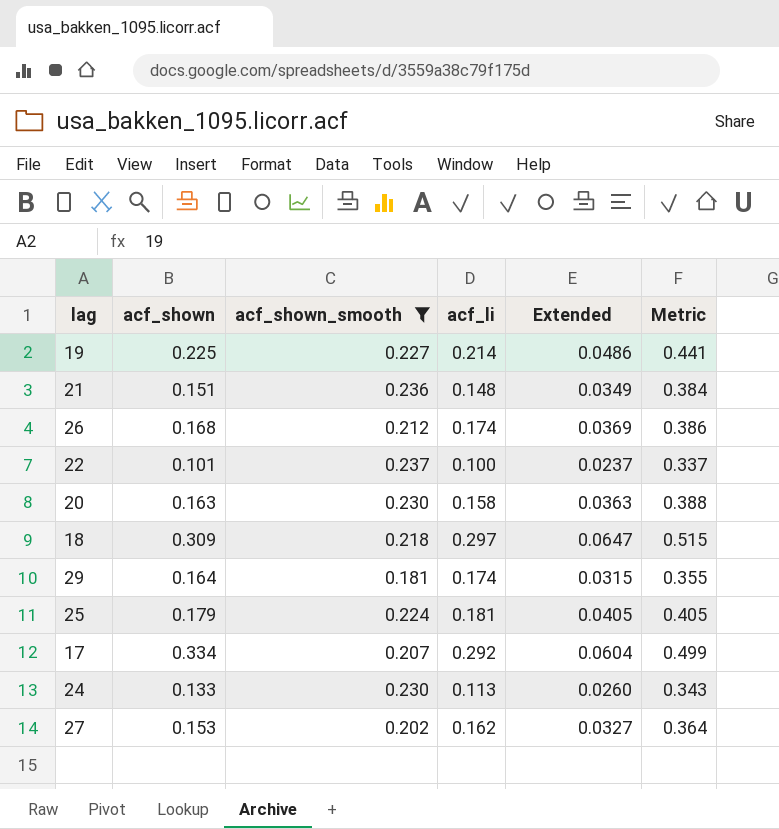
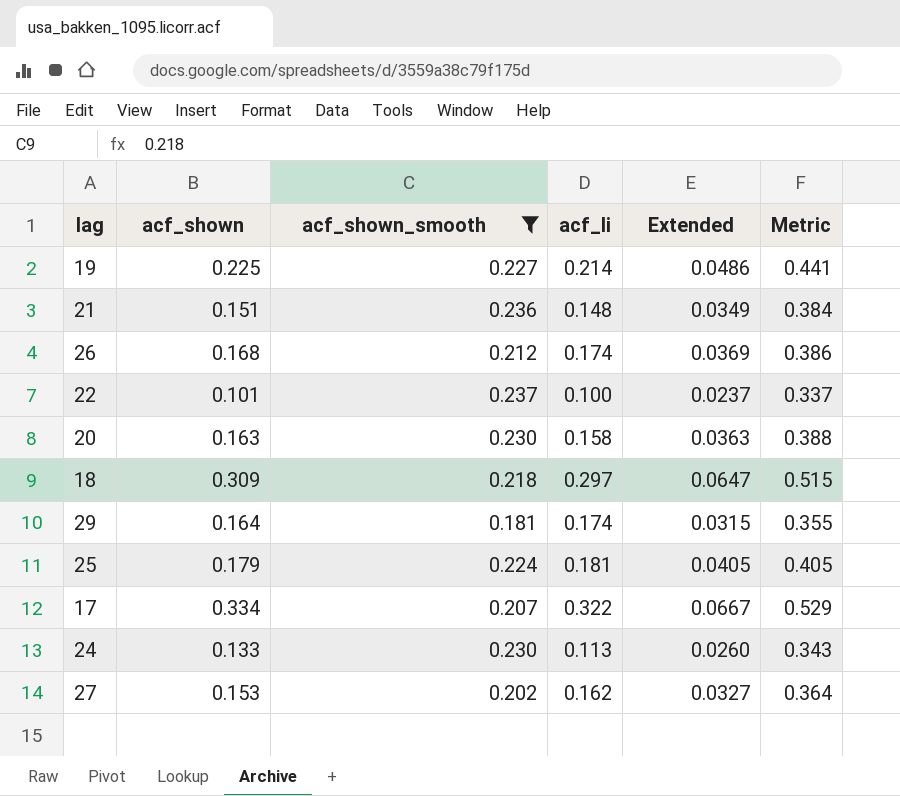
17 | acf_li: 0.292 -> 0.322
17 | Extended: 0.0604 -> 0.0667
17 | Metric: 0.499 -> 0.529

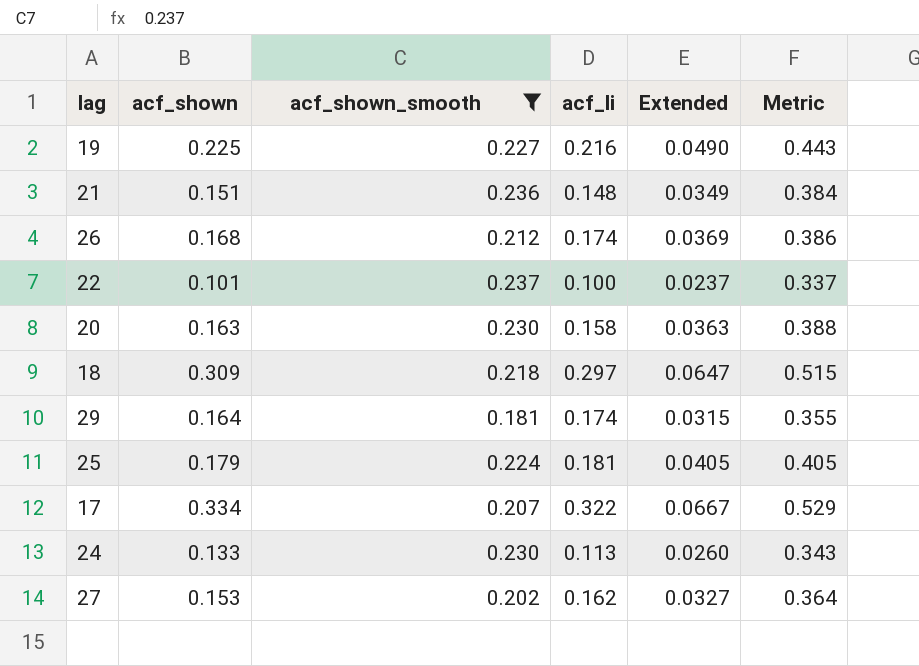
19 | acf_li: 0.214 -> 0.216
19 | Extended: 0.0486 -> 0.0490
19 | Metric: 0.441 -> 0.443

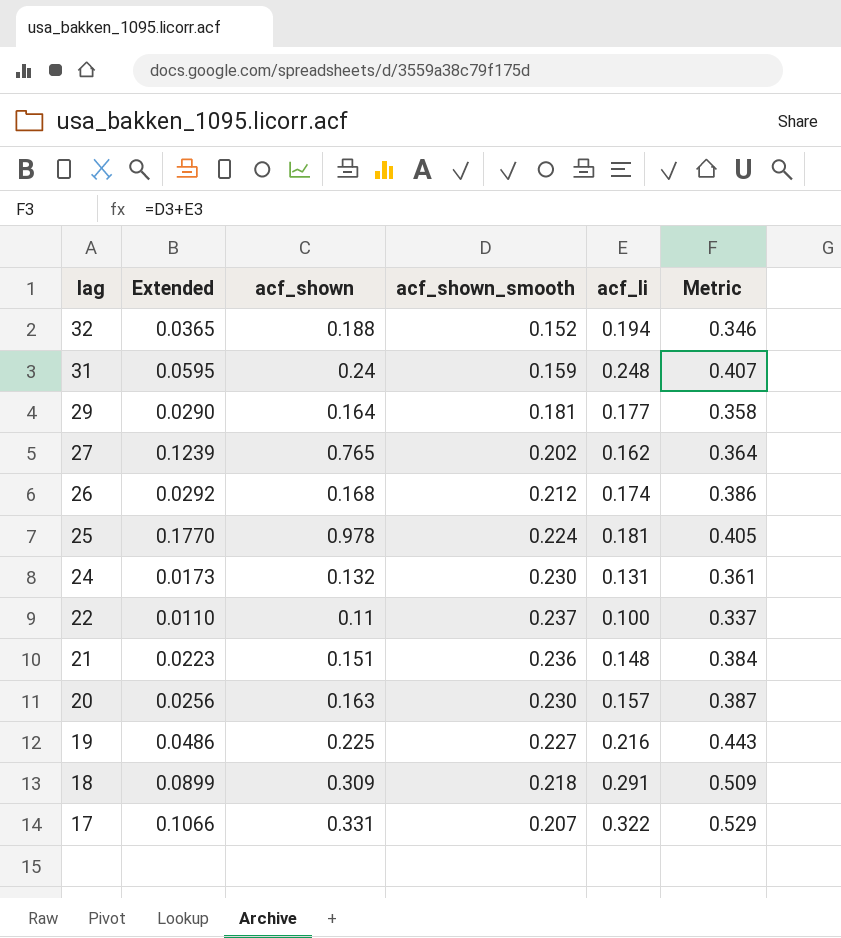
filter: acf_shown_smooth >= 0.181 -> none
row order: none -> lag descending
column Extended | formula: [acf_shown_smooth] * [acf_li] -> [acf_shown] * [acf_li]
column Extended | position: 5 -> 2
29 | acf_li: 0.174 -> 0.177
29 | Metric: 0.355 -> 0.358
27 | acf_shown: 0.153 -> 0.765
25 | acf_shown: 0.179 -> 0.978
24 | acf_shown: 0.133 -> 0.132
24 | acf_li: 0.113 -> 0.131
24 | Metric: 0.343 -> 0.361
22 | acf_shown: 0.101 -> 0.11
20 | acf_li: 0.158 -> 0.157
20 | Metric: 0.388 -> 0.387
18 | acf_li: 0.297 -> 0.291
18 | Metric: 0.515 -> 0.509
17 | acf_shown: 0.334 -> 0.331

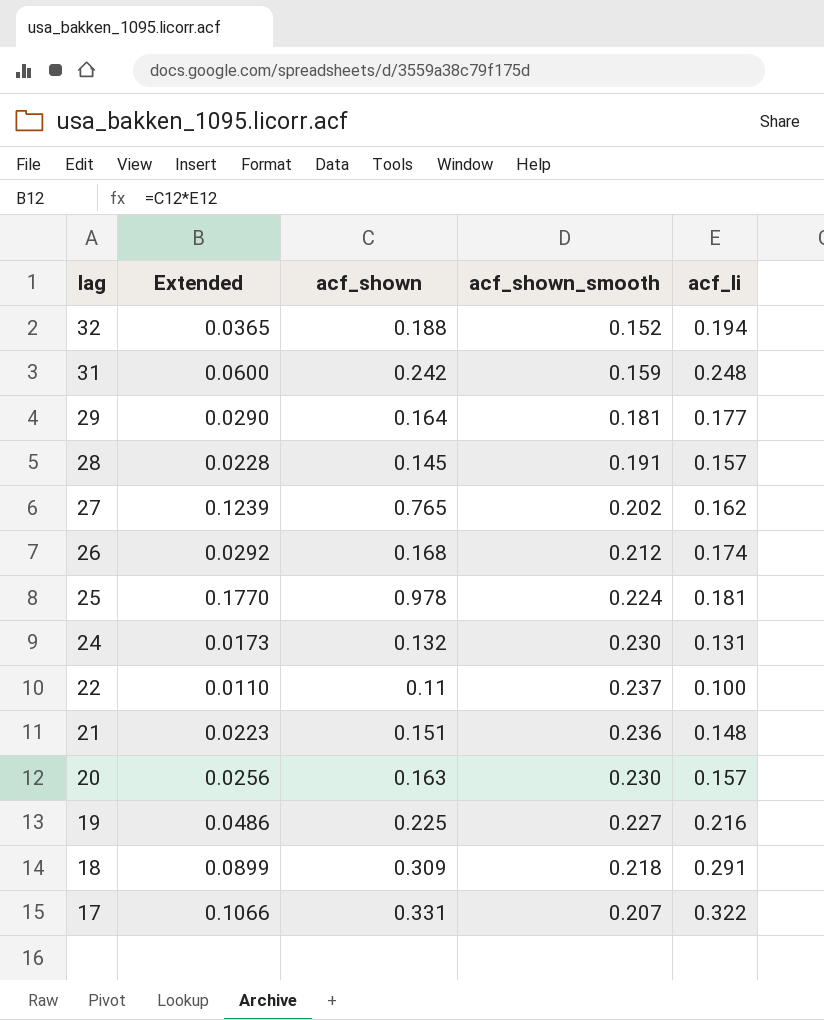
column Metric | formula: [acf_shown_smooth] + [acf_li] -> none
31 | Extended: 0.0595 -> 0.0600
31 | acf_shown: 0.24 -> 0.242
row 28: none -> 0.0228 | 0.145 | 0.191 | 0.157

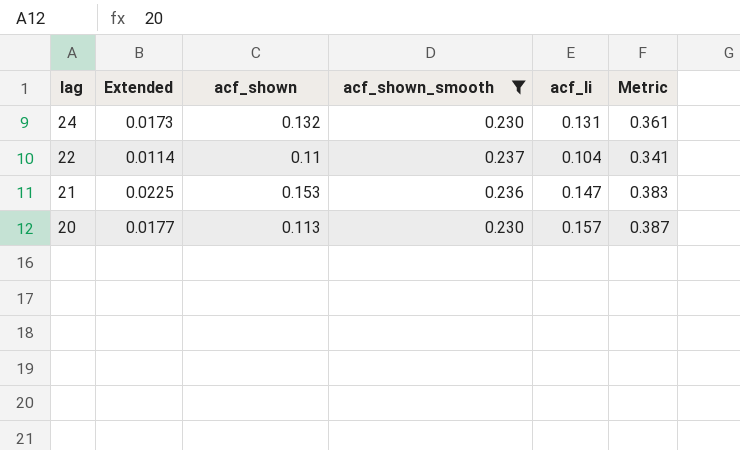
filter: none -> acf_shown_smooth >= 0.230
column Metric | formula: none -> [acf_shown_smooth] + [acf_li]
22 | Extended: 0.0110 -> 0.0114
22 | acf_li: 0.100 -> 0.104
21 | Extended: 0.0223 -> 0.0225
21 | acf_shown: 0.151 -> 0.153
21 | acf_li: 0.148 -> 0.147
20 | Extended: 0.0256 -> 0.0177
20 | acf_shown: 0.163 -> 0.113

